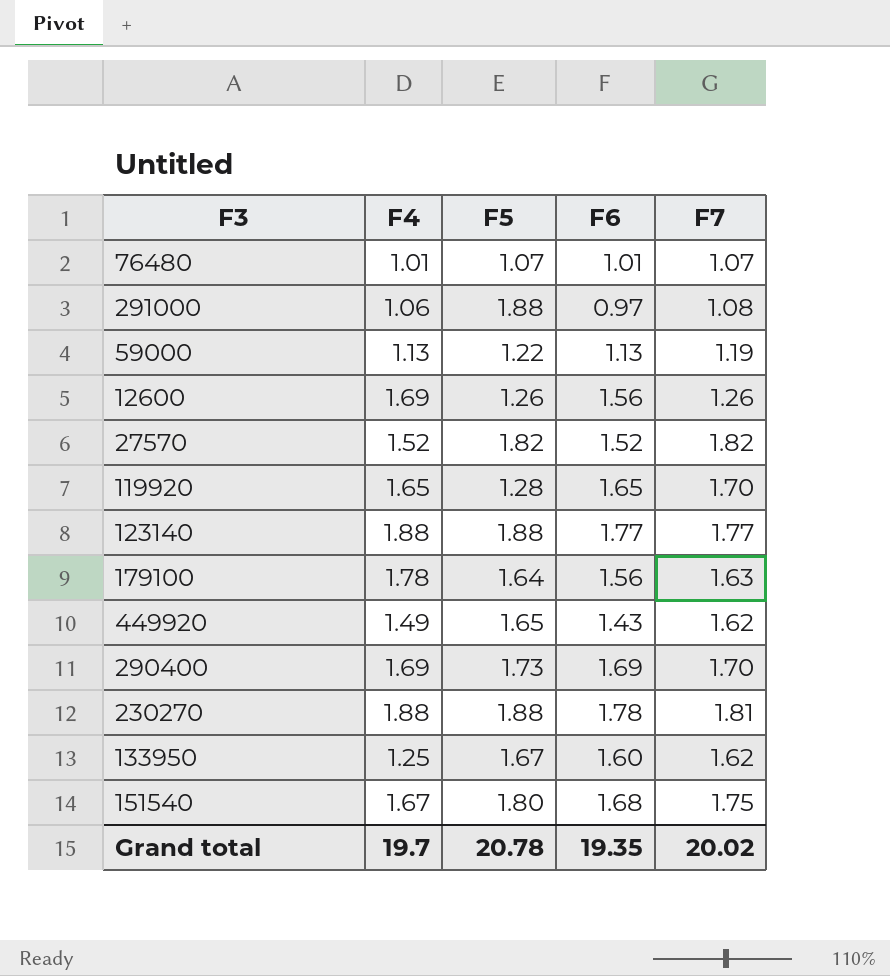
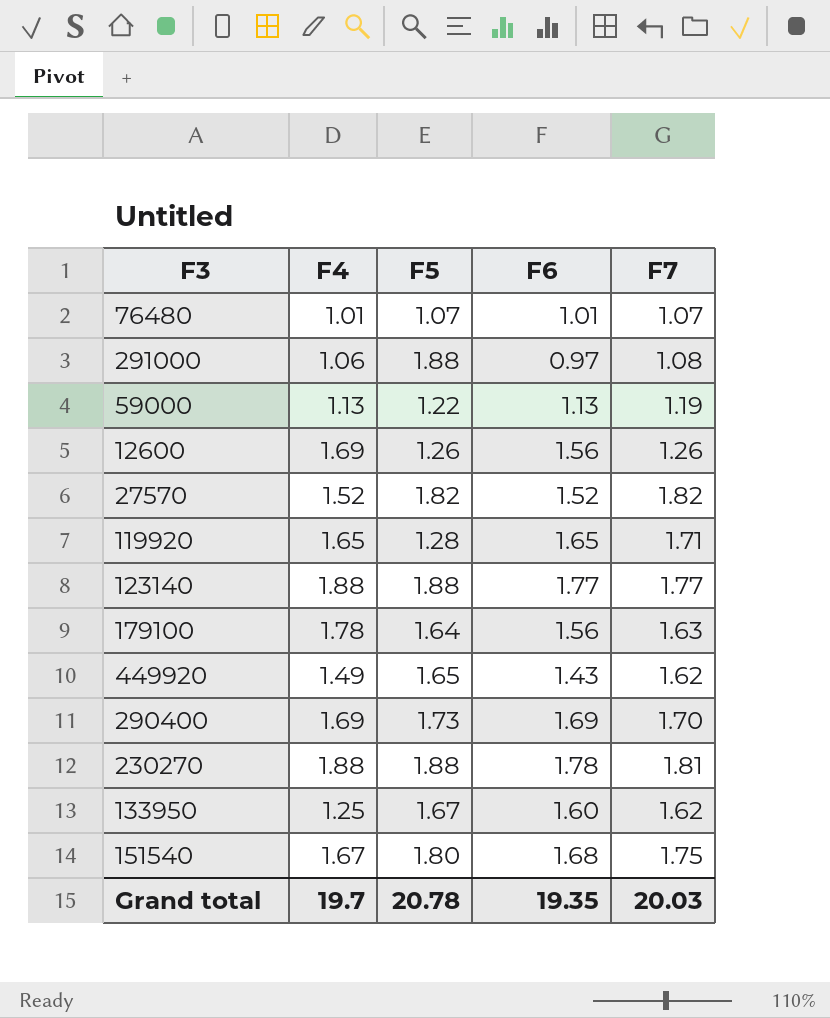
119920 | F7: 1.70 -> 1.71
Grand total | F7: 20.02 -> 20.03

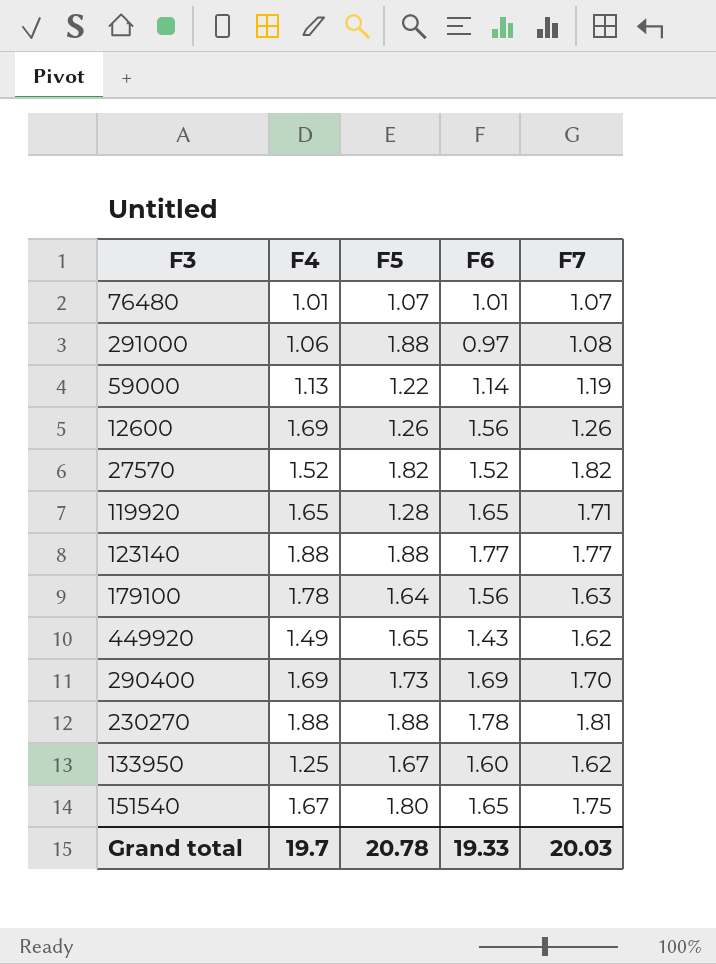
59000 | F6: 1.13 -> 1.14
151540 | F6: 1.68 -> 1.65
Grand total | F6: 19.35 -> 19.33

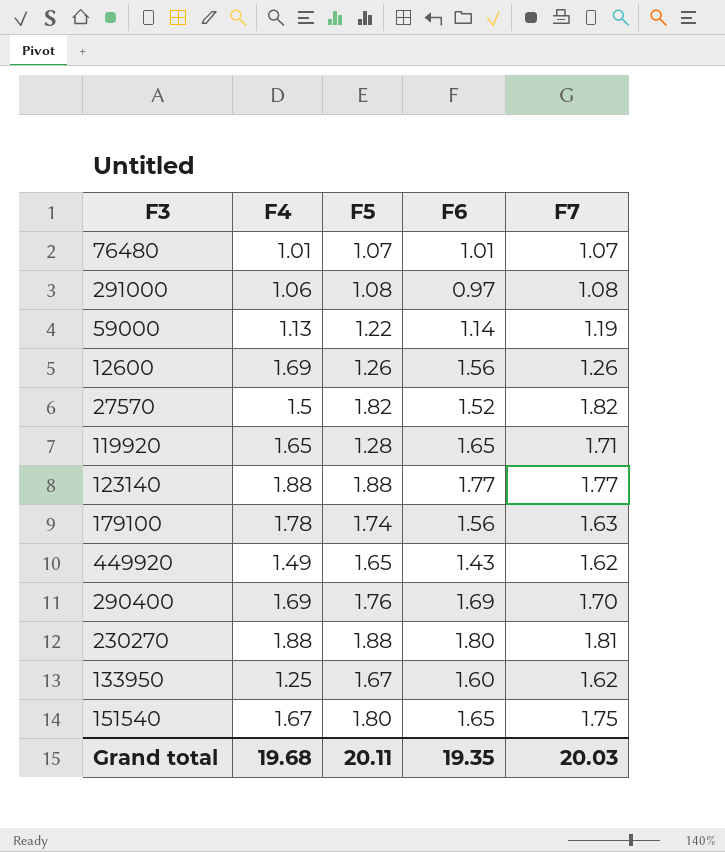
291000 | F5: 1.88 -> 1.08
27570 | F4: 1.52 -> 1.5
179100 | F5: 1.64 -> 1.74
290400 | F5: 1.73 -> 1.76
230270 | F6: 1.78 -> 1.80
Grand total | F4: 19.7 -> 19.68
Grand total | F5: 20.78 -> 20.11
Grand total | F6: 19.33 -> 19.35

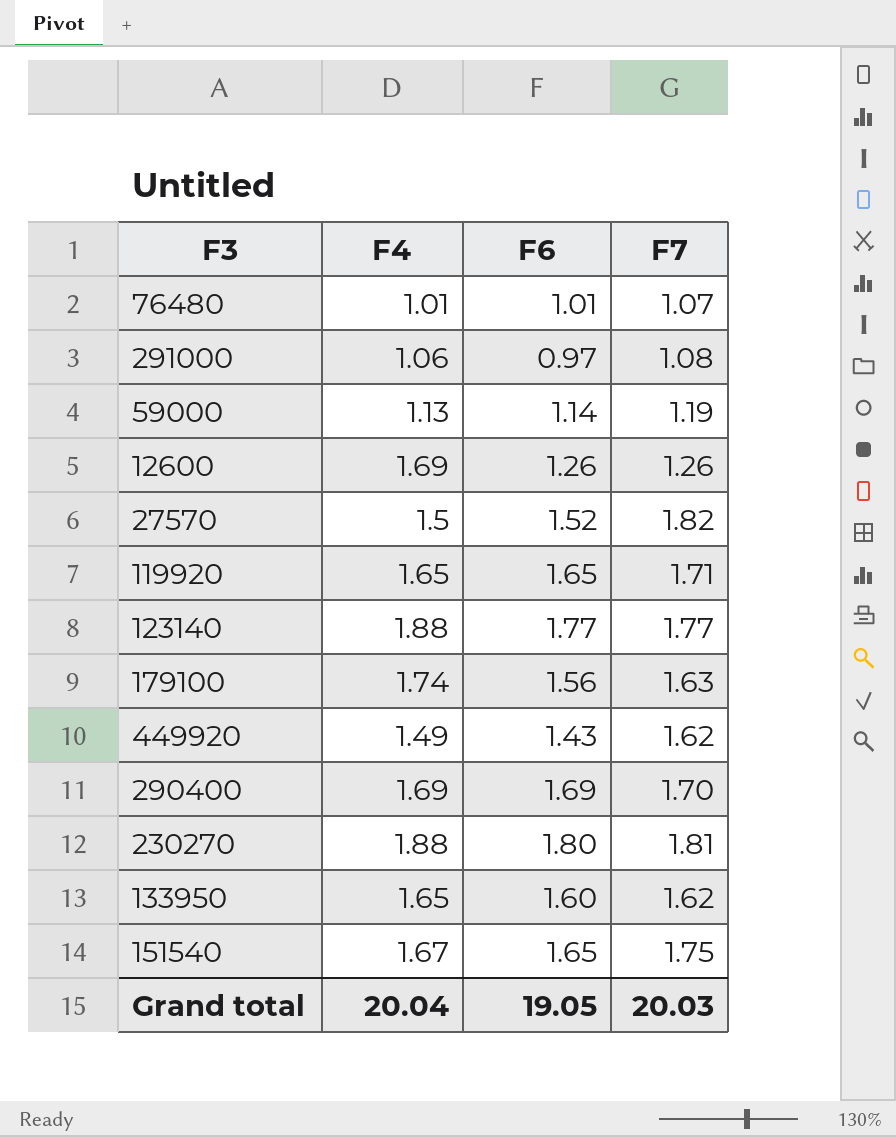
column F5 | position: 3 -> none
12600 | F6: 1.56 -> 1.26
179100 | F4: 1.78 -> 1.74
133950 | F4: 1.25 -> 1.65
Grand total | F4: 19.68 -> 20.04
Grand total | F6: 19.35 -> 19.05

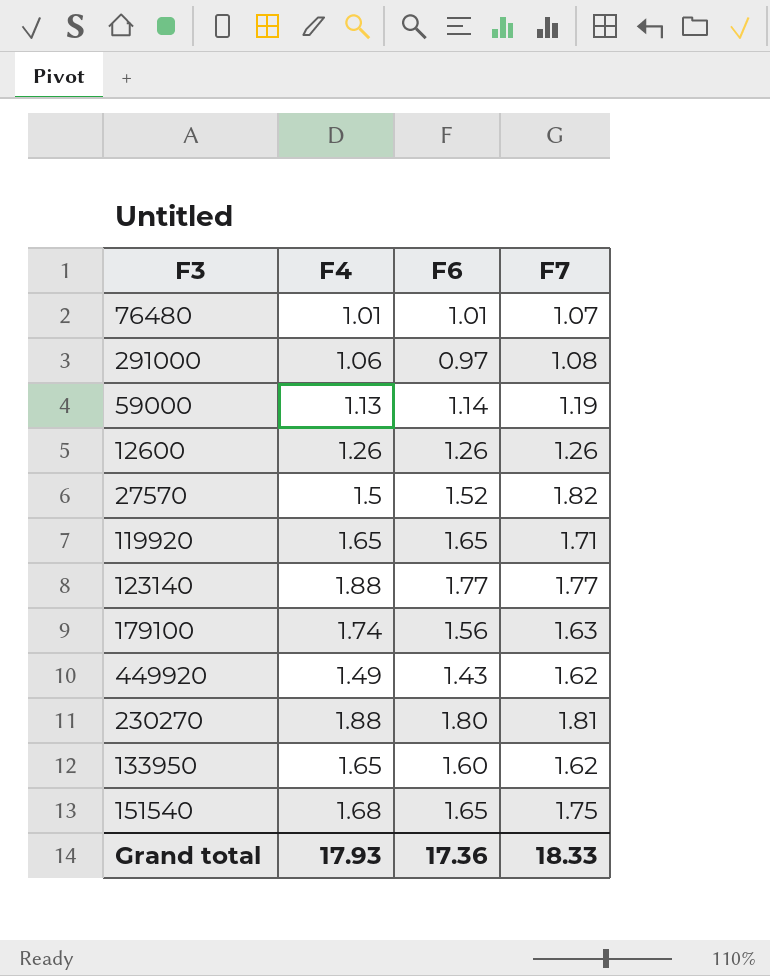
row 290400: 1.69 | 1.69 | 1.70 -> none
12600 | F4: 1.69 -> 1.26
151540 | F4: 1.67 -> 1.68
Grand total | F4: 20.04 -> 17.93
Grand total | F6: 19.05 -> 17.36
Grand total | F7: 20.03 -> 18.33

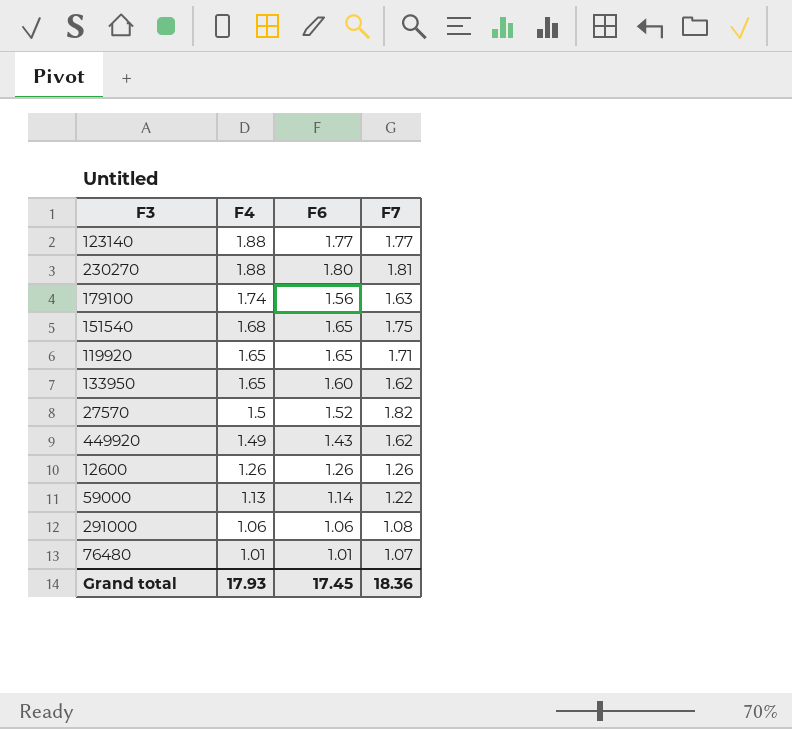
row order: none -> F4 descending
59000 | F7: 1.19 -> 1.22
291000 | F6: 0.97 -> 1.06
Grand total | F6: 17.36 -> 17.45
Grand total | F7: 18.33 -> 18.36

